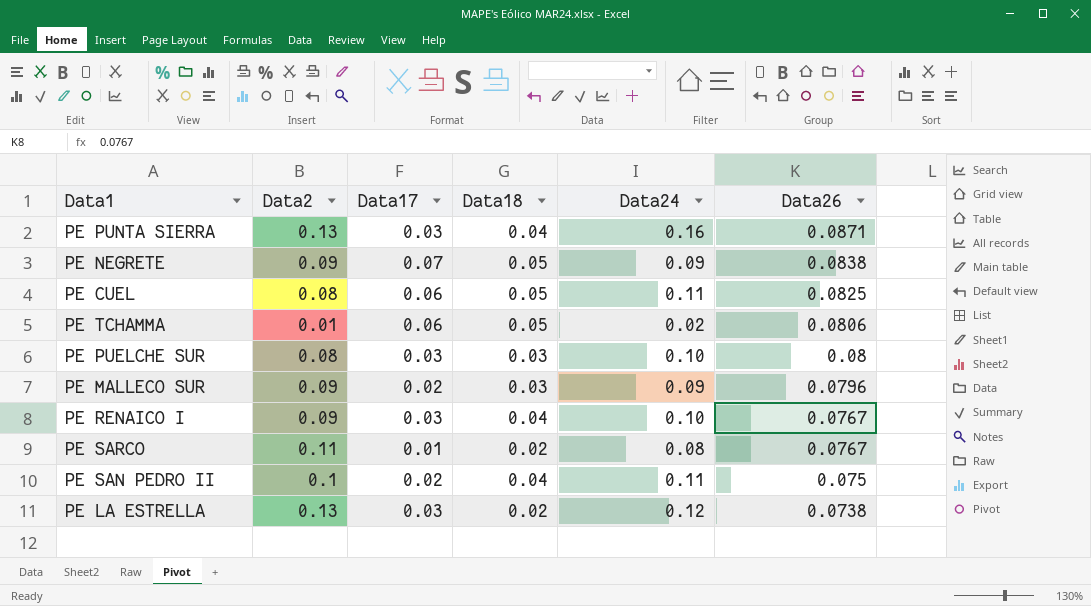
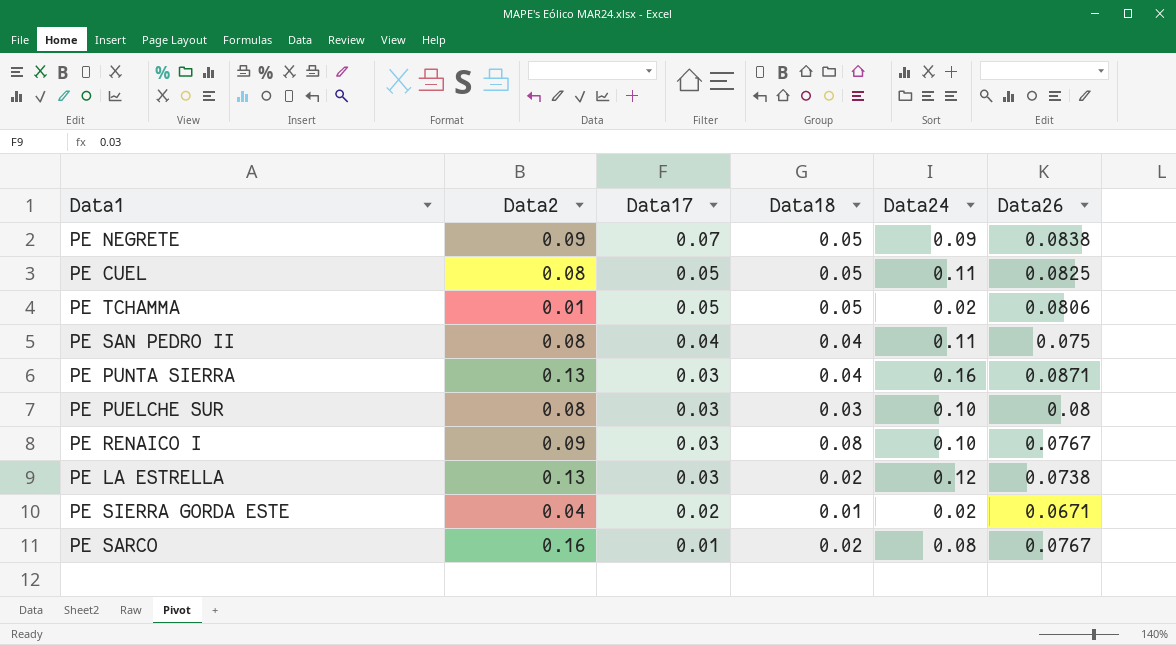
row order: Data26 descending -> Data17 descending
row PE MALLECO SUR: 0.09 | 0.02 | 0.03 | 0.09 | 0.0796 -> none
PE CUEL | Data17: 0.06 -> 0.05
PE TCHAMMA | Data17: 0.06 -> 0.05
PE SAN PEDRO II | Data2: 0.1 -> 0.08
PE SAN PEDRO II | Data17: 0.02 -> 0.04
PE RENAICO I | Data18: 0.04 -> 0.08
row PE SIERRA GORDA ESTE: none -> 0.04 | 0.02 | 0.01 | 0.02 | 0.0671
PE SARCO | Data2: 0.11 -> 0.16

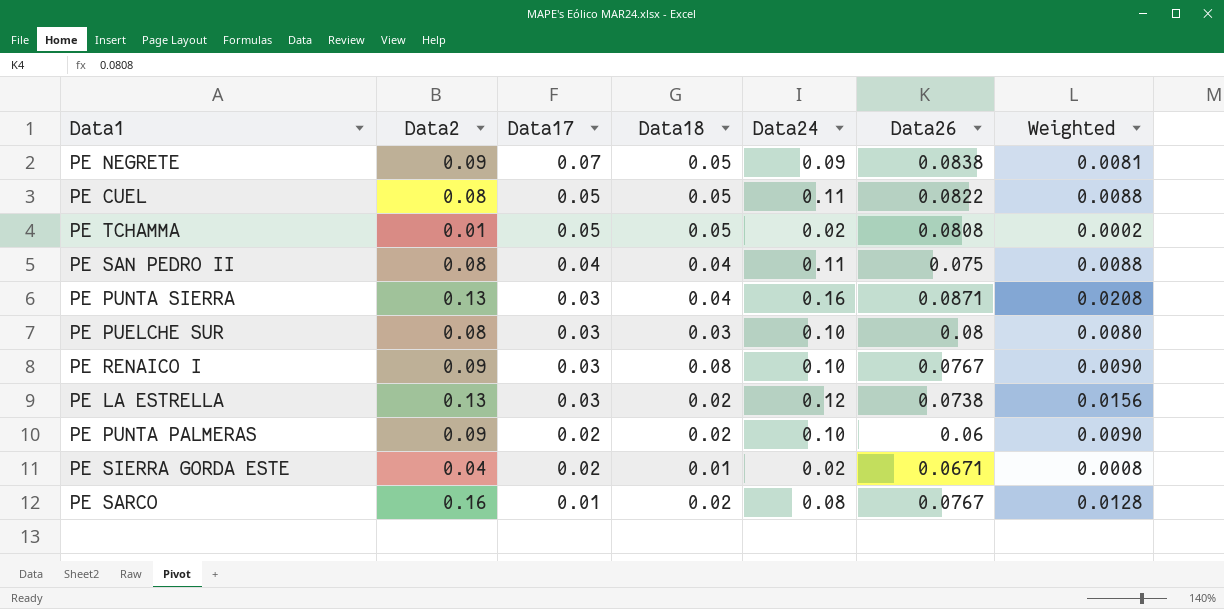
column Weighted | formula: none -> [Data2] * [Data24]
PE CUEL | Data26: 0.0825 -> 0.0822
PE TCHAMMA | Data26: 0.0806 -> 0.0808
row PE PUNTA PALMERAS: none -> 0.09 | 0.02 | 0.02 | 0.10 | 0.06 | 0.0090

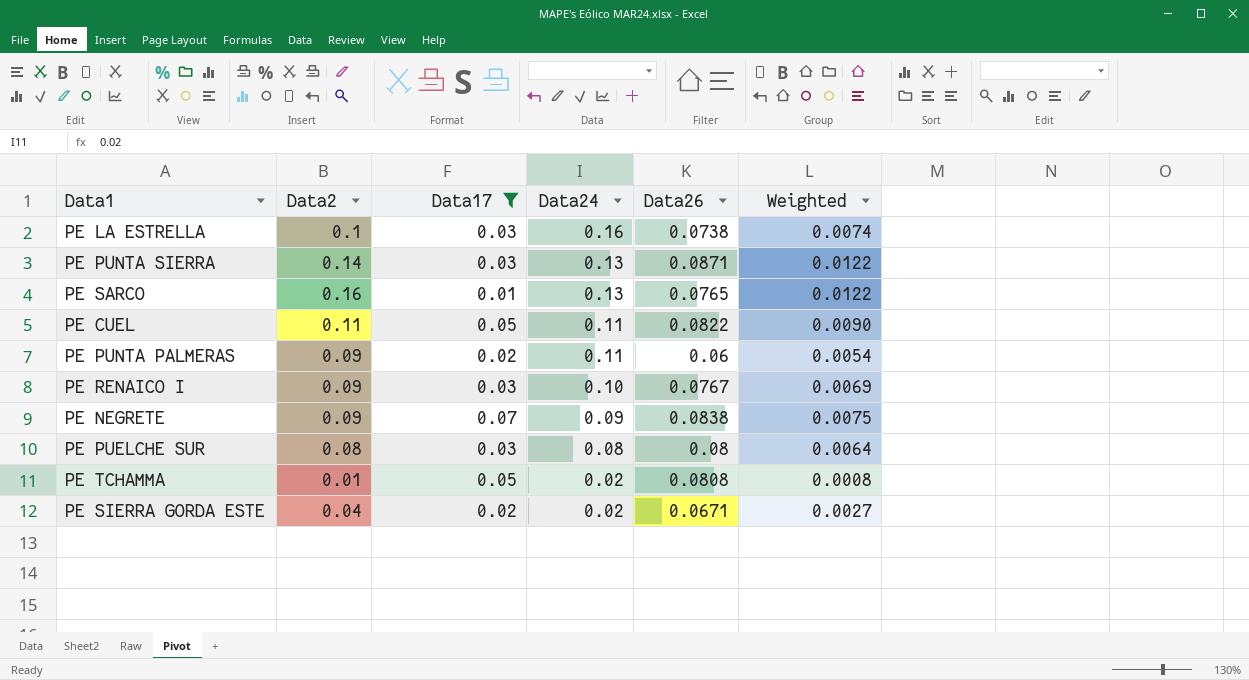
filter: none -> Data17 != 0.04
row order: Data17 descending -> Data24 descending
column Data18 | position: 4 -> none
column Weighted | formula: [Data2] * [Data24] -> [Data2] * [Data26]
PE LA ESTRELLA | Data2: 0.13 -> 0.1
PE LA ESTRELLA | Data24: 0.12 -> 0.16
PE PUNTA SIERRA | Data2: 0.13 -> 0.14
PE PUNTA SIERRA | Data24: 0.16 -> 0.13
PE SARCO | Data24: 0.08 -> 0.13
PE SARCO | Data26: 0.0767 -> 0.0765
PE CUEL | Data2: 0.08 -> 0.11
PE PUNTA PALMERAS | Data24: 0.10 -> 0.11
PE PUELCHE SUR | Data24: 0.10 -> 0.08

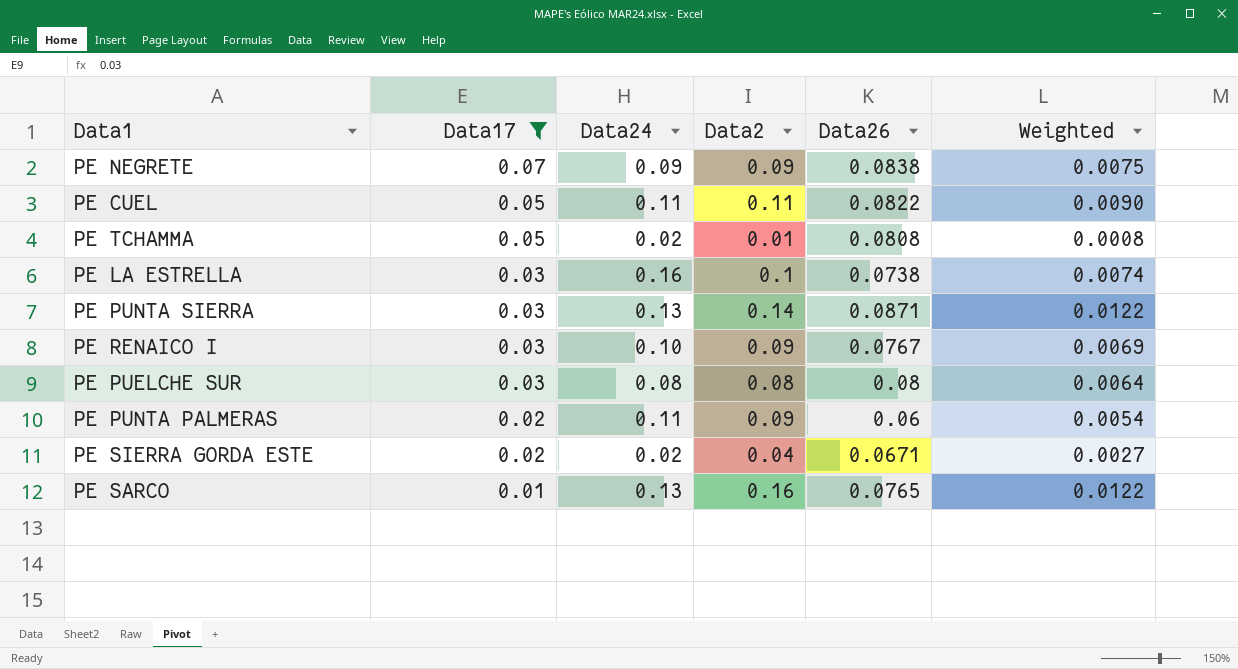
row order: Data24 descending -> Data17 descending
column Data2 | position: 2 -> 4

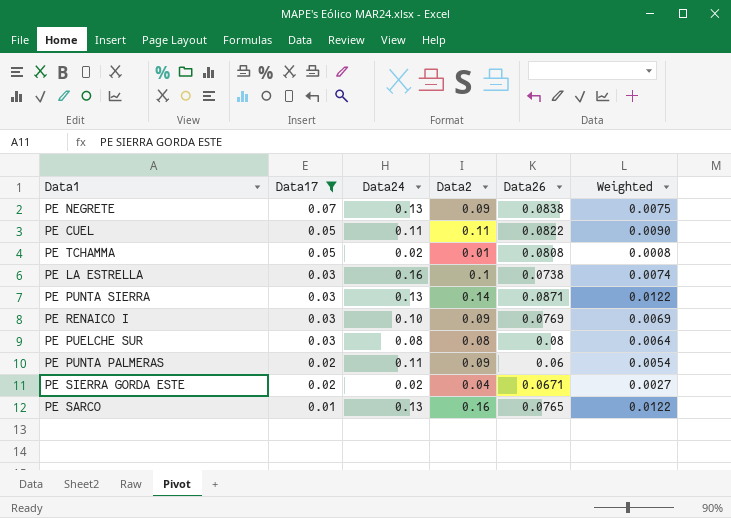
PE NEGRETE | Data24: 0.09 -> 0.13
PE RENAICO I | Data26: 0.0767 -> 0.0769

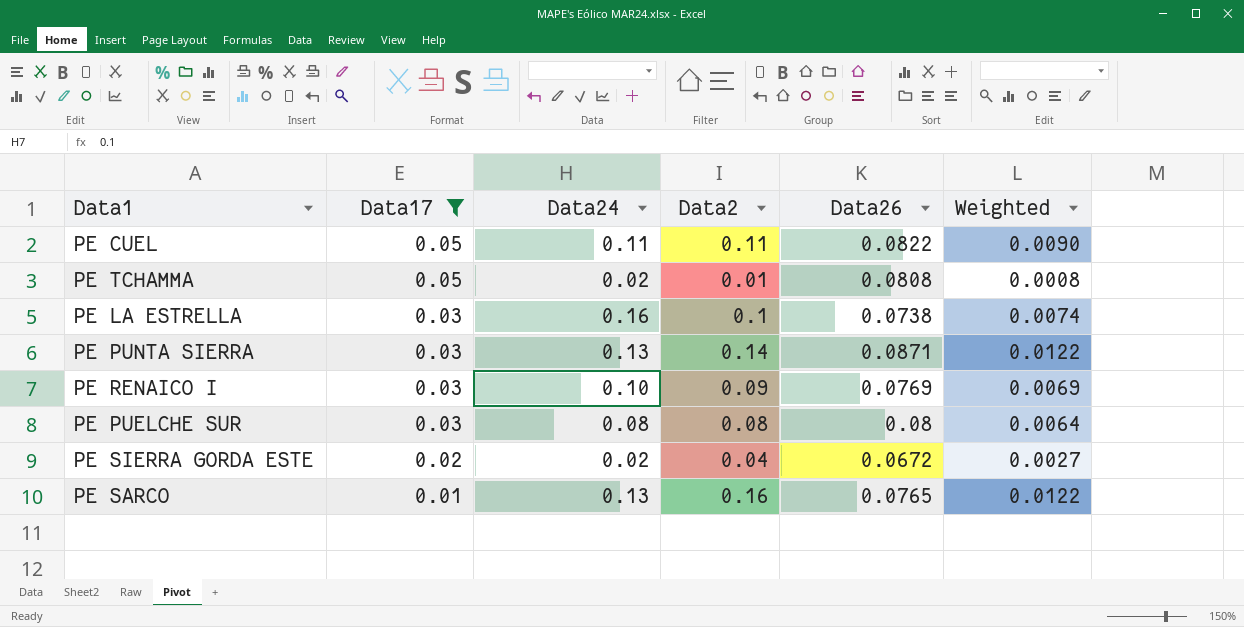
row PE NEGRETE: 0.07 | 0.13 | 0.09 | 0.0838 | 0.0075 -> none
row PE PUNTA PALMERAS: 0.02 | 0.11 | 0.09 | 0.06 | 0.0054 -> none
PE SIERRA GORDA ESTE | Data26: 0.0671 -> 0.0672

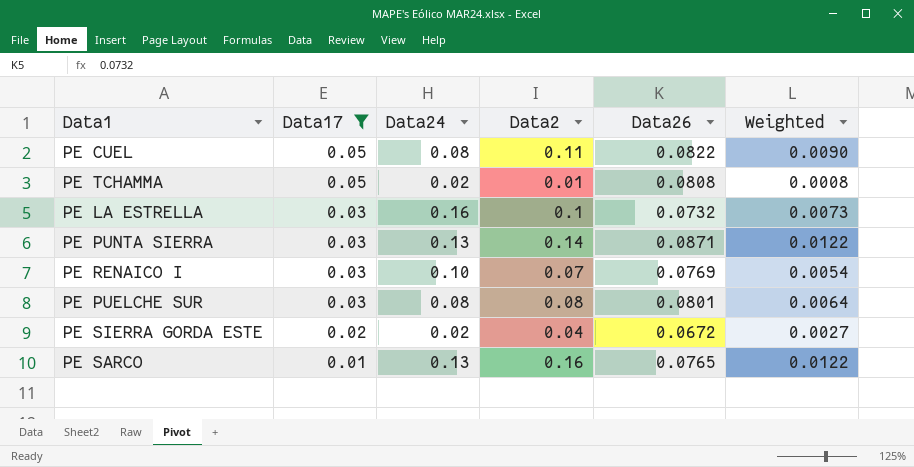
PE CUEL | Data24: 0.11 -> 0.08
PE LA ESTRELLA | Data26: 0.0738 -> 0.0732
PE LA ESTRELLA | Weighted: 0.0074 -> 0.0073
PE RENAICO I | Data2: 0.09 -> 0.07
PE RENAICO I | Weighted: 0.0069 -> 0.0054
PE PUELCHE SUR | Data26: 0.08 -> 0.0801

